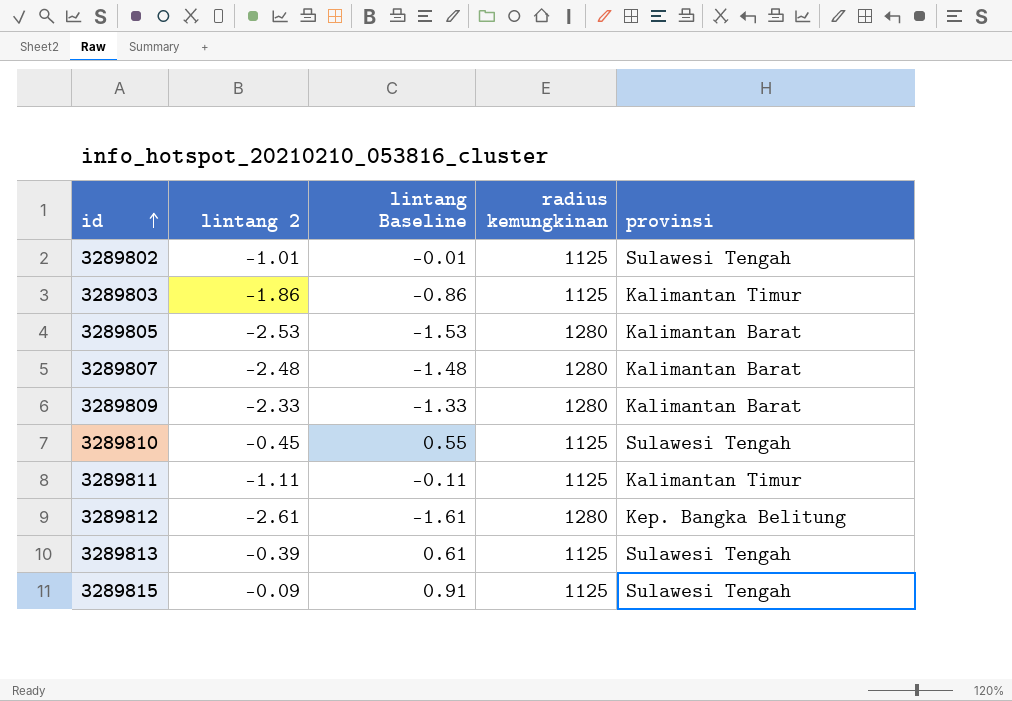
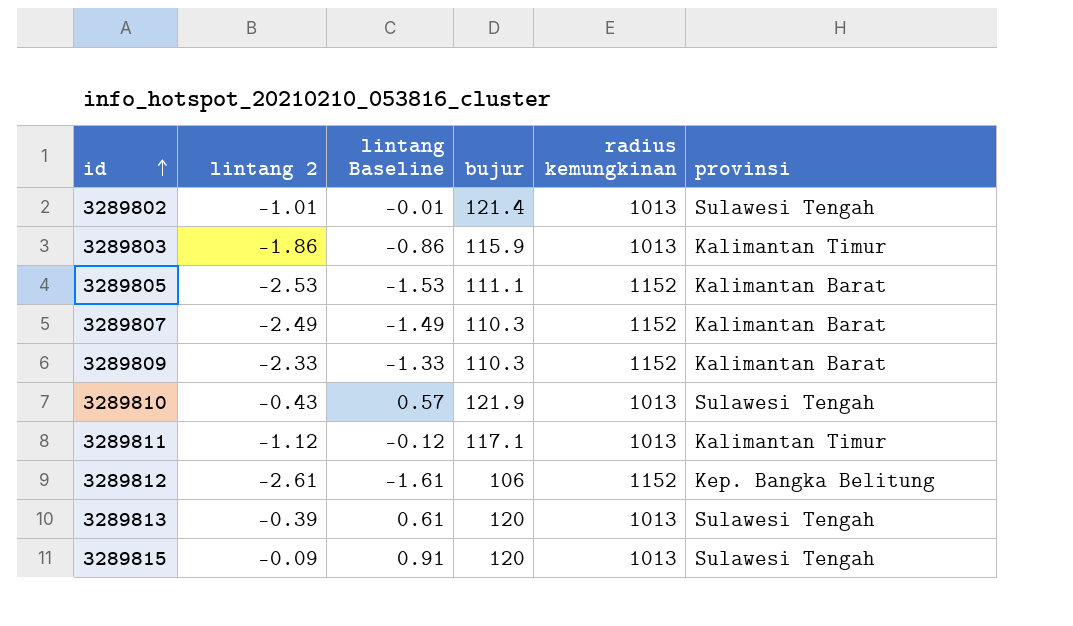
column bujur | position: none -> 4
3289802 | radius kemungkinan: 1125 -> 1013
3289803 | radius kemungkinan: 1125 -> 1013
3289805 | radius kemungkinan: 1280 -> 1152
3289807 | lintang 2: -2.48 -> -2.49
3289807 | lintang Baseline: -1.48 -> -1.49
3289807 | radius kemungkinan: 1280 -> 1152
3289809 | radius kemungkinan: 1280 -> 1152
3289810 | lintang 2: -0.45 -> -0.43
3289810 | lintang Baseline: 0.55 -> 0.57
3289810 | radius kemungkinan: 1125 -> 1013
3289811 | lintang 2: -1.11 -> -1.12
3289811 | lintang Baseline: -0.11 -> -0.12
3289811 | radius kemungkinan: 1125 -> 1013
3289812 | radius kemungkinan: 1280 -> 1152
3289813 | radius kemungkinan: 1125 -> 1013
3289815 | radius kemungkinan: 1125 -> 1013

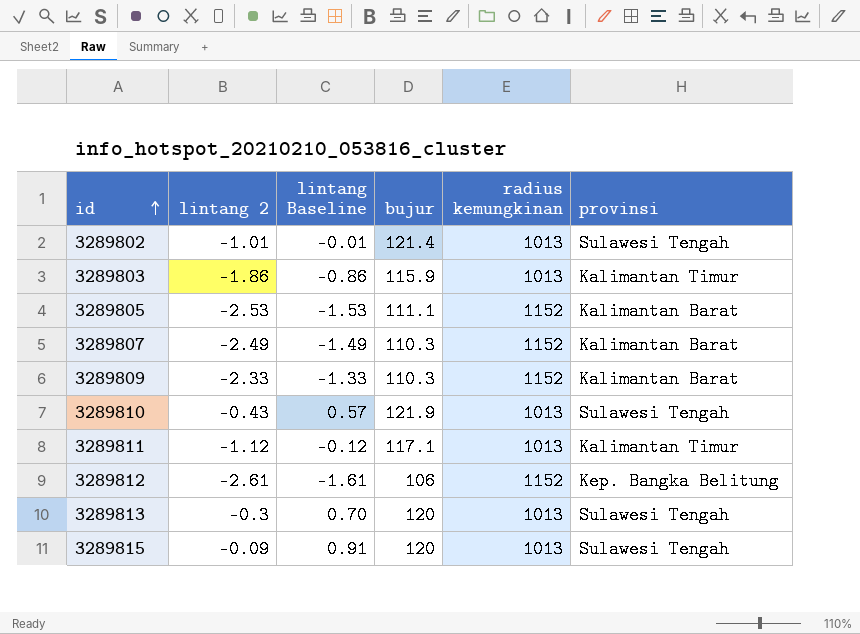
3289813 | lintang 2: -0.39 -> -0.3
3289813 | lintang Baseline: 0.61 -> 0.70

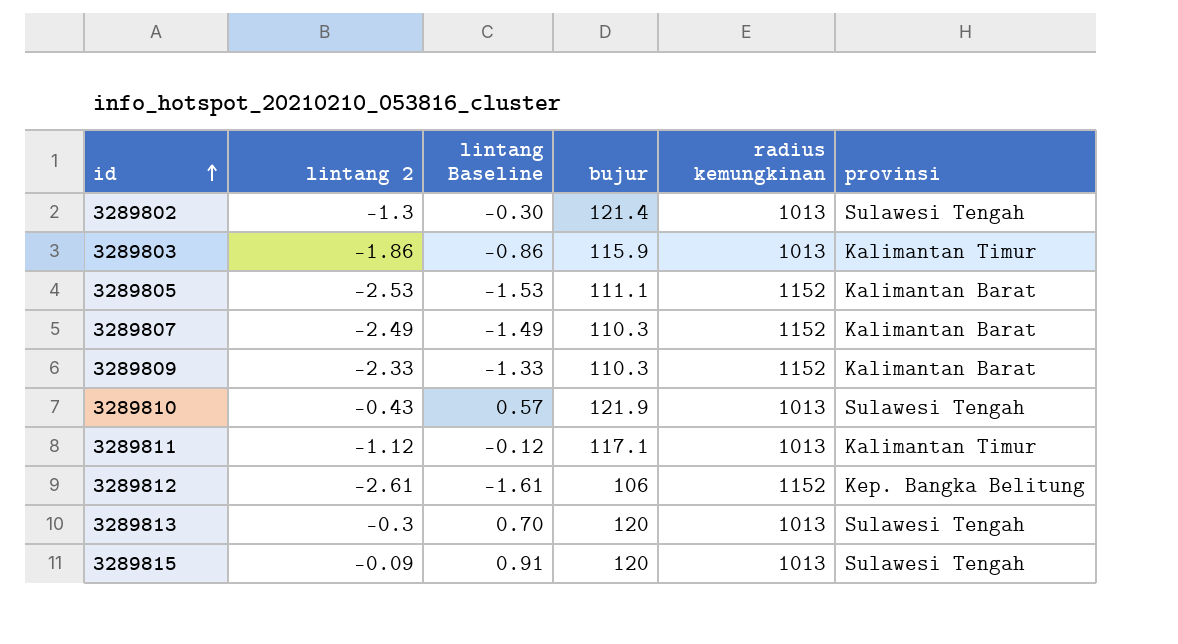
3289802 | lintang 2: -1.01 -> -1.3
3289802 | lintang Baseline: -0.01 -> -0.30

